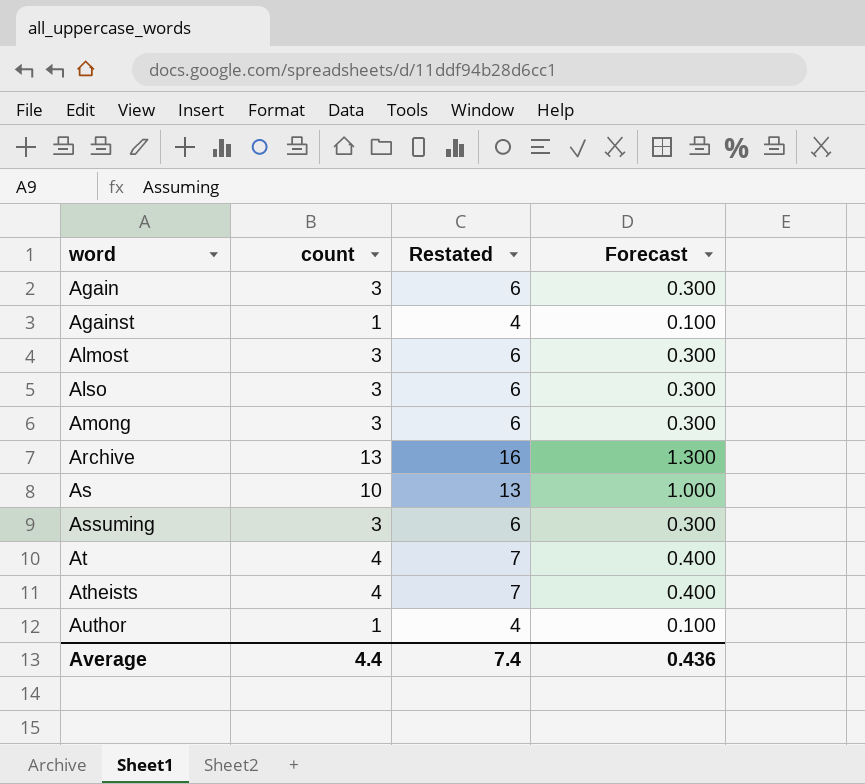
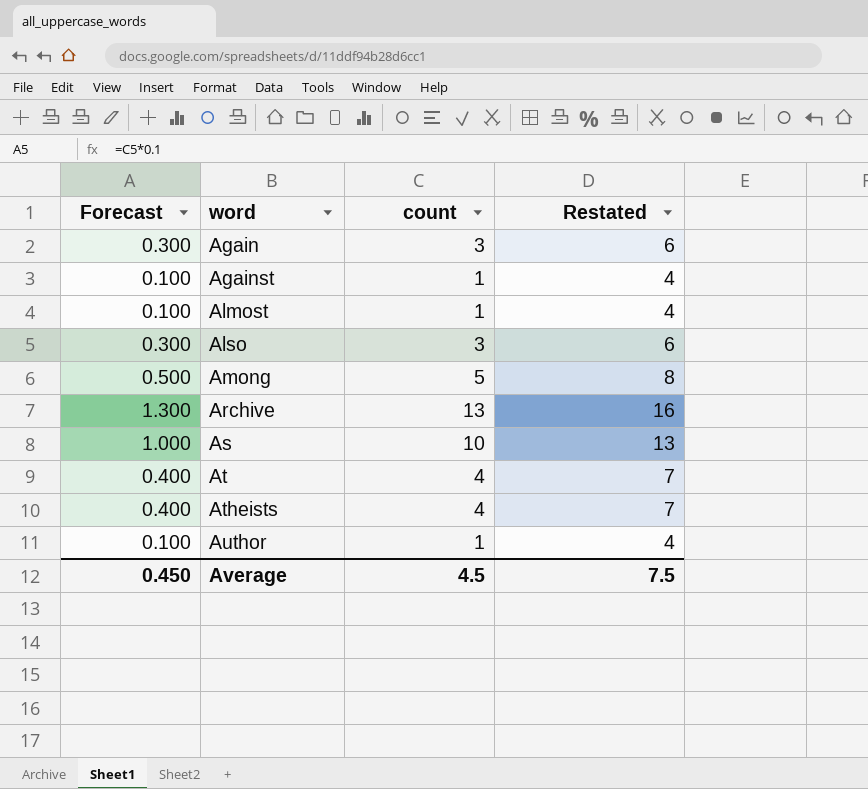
column Forecast | position: 4 -> 1
row Assuming: 3 | 6 | 0.300 -> none
Almost | Forecast: 0.300 -> 0.100
Almost | count: 3 -> 1
Almost | Restated: 6 -> 4
Among | Forecast: 0.300 -> 0.500
Among | count: 3 -> 5
Among | Restated: 6 -> 8
Average | Forecast: 0.436 -> 0.450
Average | count: 4.4 -> 4.5
Average | Restated: 7.4 -> 7.5

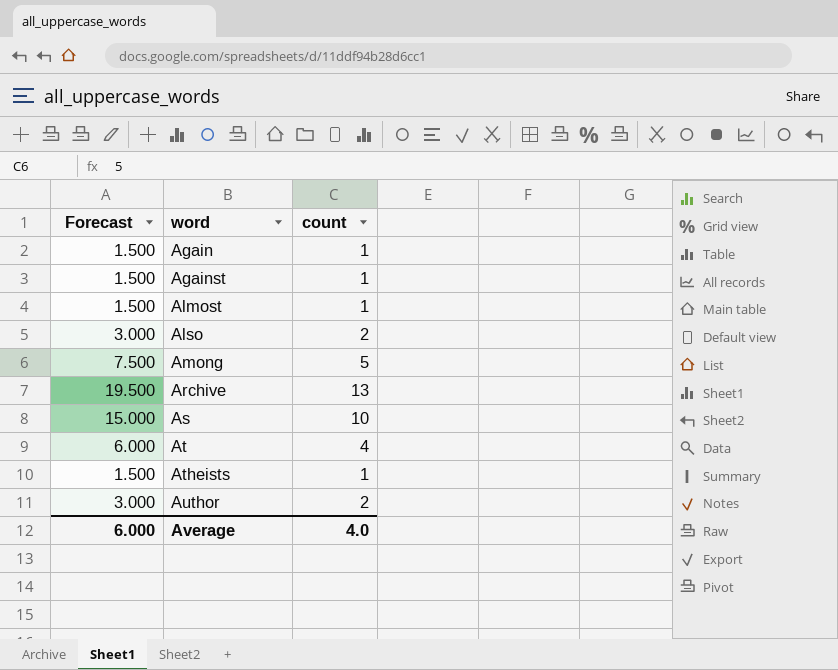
column Restated | formula: [count] + 3 -> none
column Forecast | formula: [count] * 0.1 -> [count] * 1.5
Again | count: 3 -> 1
Also | count: 3 -> 2
Atheists | count: 4 -> 1
Author | count: 1 -> 2
Average | Forecast: 0.450 -> 6.000
Average | count: 4.5 -> 4.0

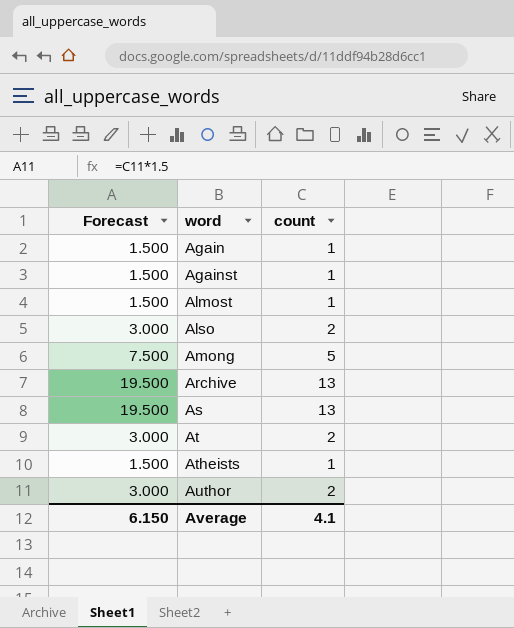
As | Forecast: 15.000 -> 19.500
As | count: 10 -> 13
At | Forecast: 6.000 -> 3.000
At | count: 4 -> 2
Average | Forecast: 6.000 -> 6.150
Average | count: 4.0 -> 4.1

